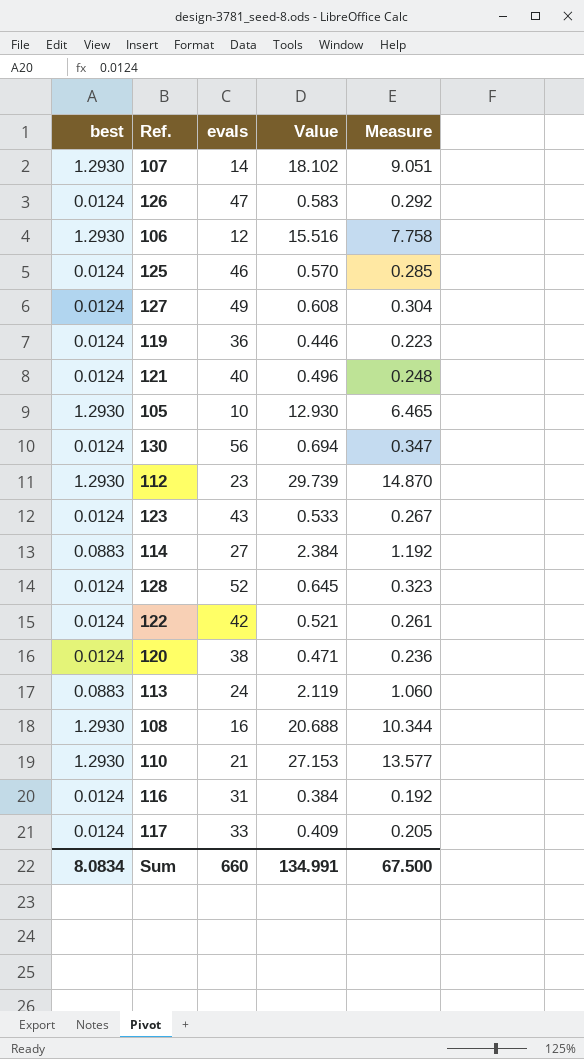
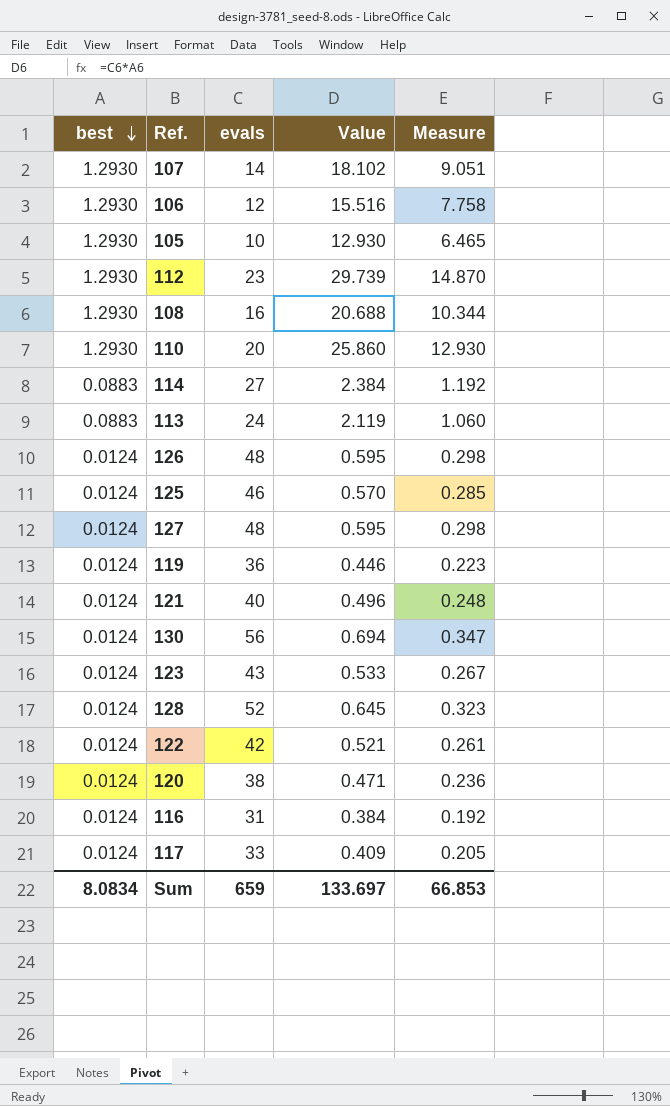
row order: none -> best descending
110 | evals: 21 -> 20
110 | Value: 27.153 -> 25.860
110 | Measure: 13.577 -> 12.930
126 | evals: 47 -> 48
126 | Value: 0.583 -> 0.595
126 | Measure: 0.292 -> 0.298
127 | evals: 49 -> 48
127 | Value: 0.608 -> 0.595
127 | Measure: 0.304 -> 0.298
Sum | evals: 660 -> 659
Sum | Value: 134.991 -> 133.697
Sum | Measure: 67.500 -> 66.853

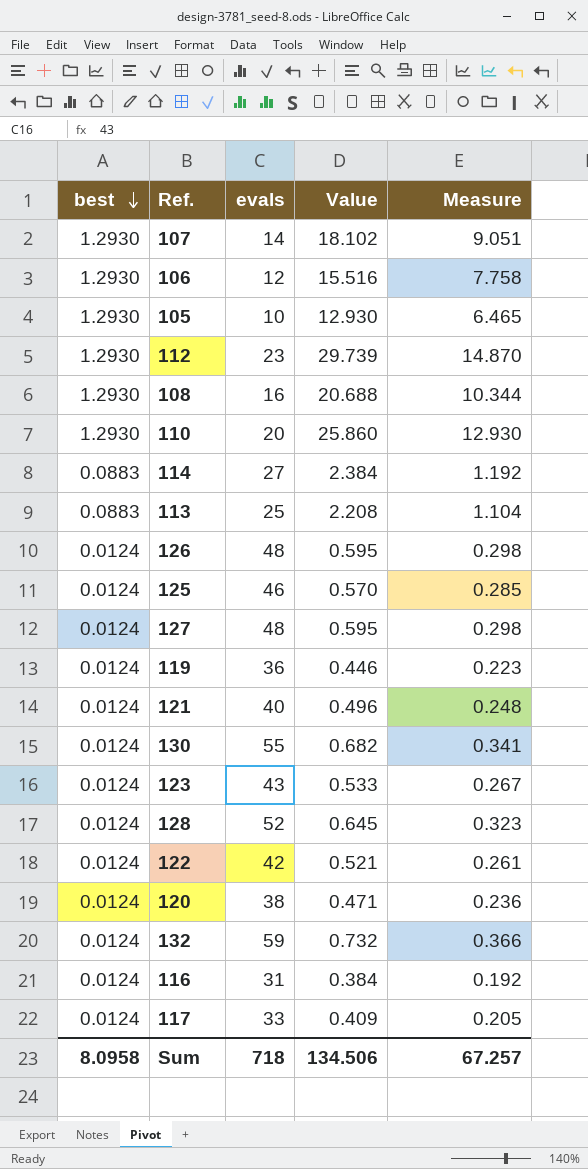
113 | evals: 24 -> 25
113 | Value: 2.119 -> 2.208
113 | Measure: 1.060 -> 1.104
130 | evals: 56 -> 55
130 | Value: 0.694 -> 0.682
130 | Measure: 0.347 -> 0.341
row 132: none -> 0.0124 | 59 | 0.732 | 0.366
Sum | best: 8.0834 -> 8.0958
Sum | evals: 659 -> 718
Sum | Value: 133.697 -> 134.506
Sum | Measure: 66.853 -> 67.257

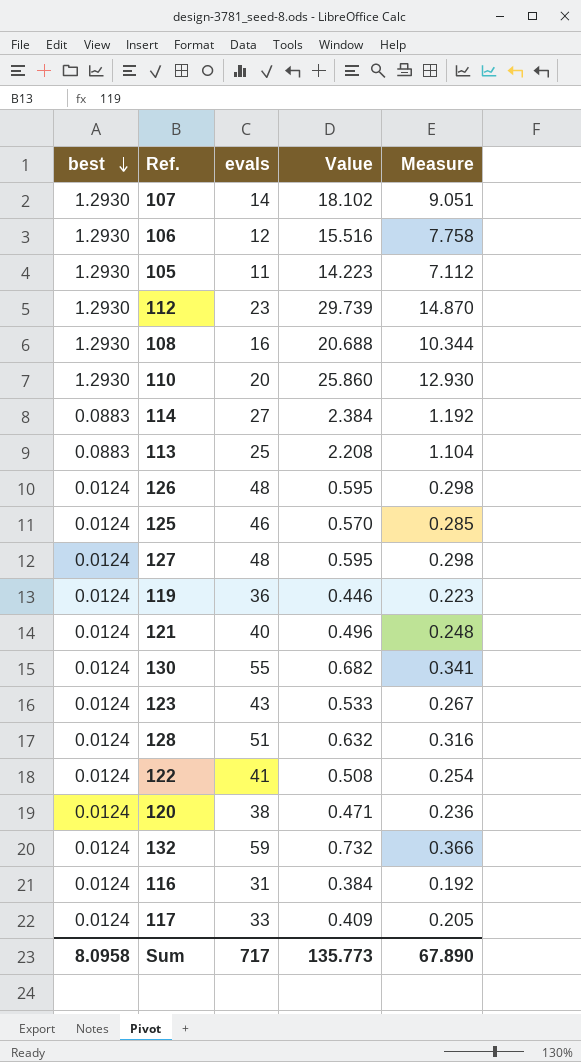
105 | evals: 10 -> 11
105 | Value: 12.930 -> 14.223
105 | Measure: 6.465 -> 7.112
128 | evals: 52 -> 51
128 | Value: 0.645 -> 0.632
128 | Measure: 0.323 -> 0.316
122 | evals: 42 -> 41
122 | Value: 0.521 -> 0.508
122 | Measure: 0.261 -> 0.254
Sum | evals: 718 -> 717
Sum | Value: 134.506 -> 135.773
Sum | Measure: 67.257 -> 67.890

